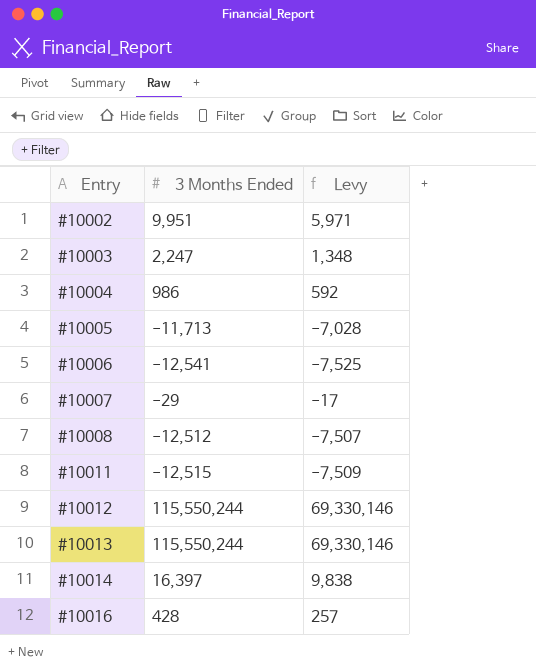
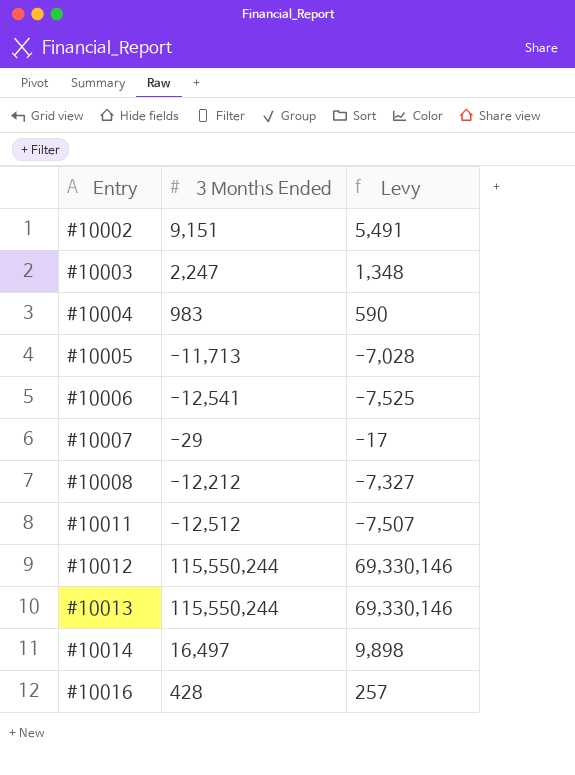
#10002 | 3 Months Ended: 9,951 -> 9,151
#10002 | Levy: 5,971 -> 5,491
#10004 | 3 Months Ended: 986 -> 983
#10004 | Levy: 592 -> 590
#10008 | 3 Months Ended: -12,512 -> -12,212
#10008 | Levy: -7,507 -> -7,327
#10011 | 3 Months Ended: -12,515 -> -12,512
#10011 | Levy: -7,509 -> -7,507
#10014 | 3 Months Ended: 16,397 -> 16,497
#10014 | Levy: 9,838 -> 9,898

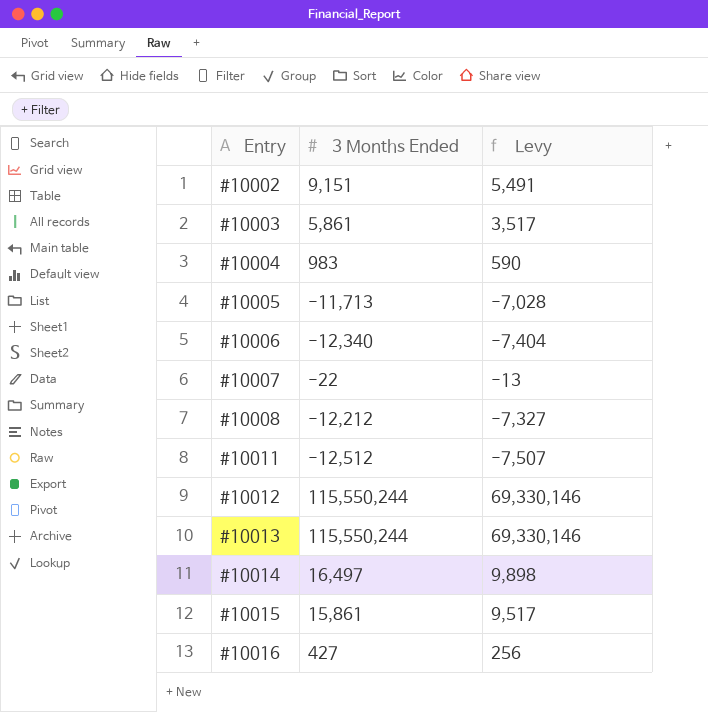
#10003 | 3 Months Ended: 2,247 -> 5,861
#10003 | Levy: 1,348 -> 3,517
#10006 | 3 Months Ended: -12,541 -> -12,340
#10006 | Levy: -7,525 -> -7,404
#10007 | 3 Months Ended: -29 -> -22
#10007 | Levy: -17 -> -13
row #10015: none -> 15,861 | 9,517
#10016 | 3 Months Ended: 428 -> 427
#10016 | Levy: 257 -> 256

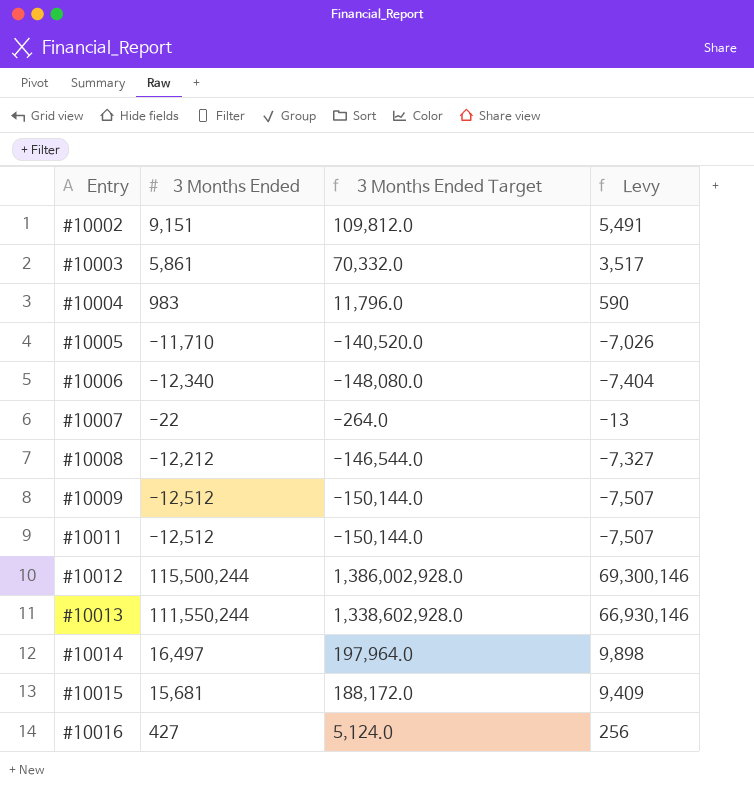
column 3 Months Ended Target | formula: none -> [3 Months Ended] * 12
#10005 | 3 Months Ended: -11,713 -> -11,710
#10005 | Levy: -7,028 -> -7,026
row #10009: none -> -12,512 | -150,144.0 | -7,507
#10012 | 3 Months Ended: 115,550,244 -> 115,500,244
#10012 | Levy: 69,330,146 -> 69,300,146
#10013 | 3 Months Ended: 115,550,244 -> 111,550,244
#10013 | Levy: 69,330,146 -> 66,930,146
#10015 | 3 Months Ended: 15,861 -> 15,681
#10015 | Levy: 9,517 -> 9,409

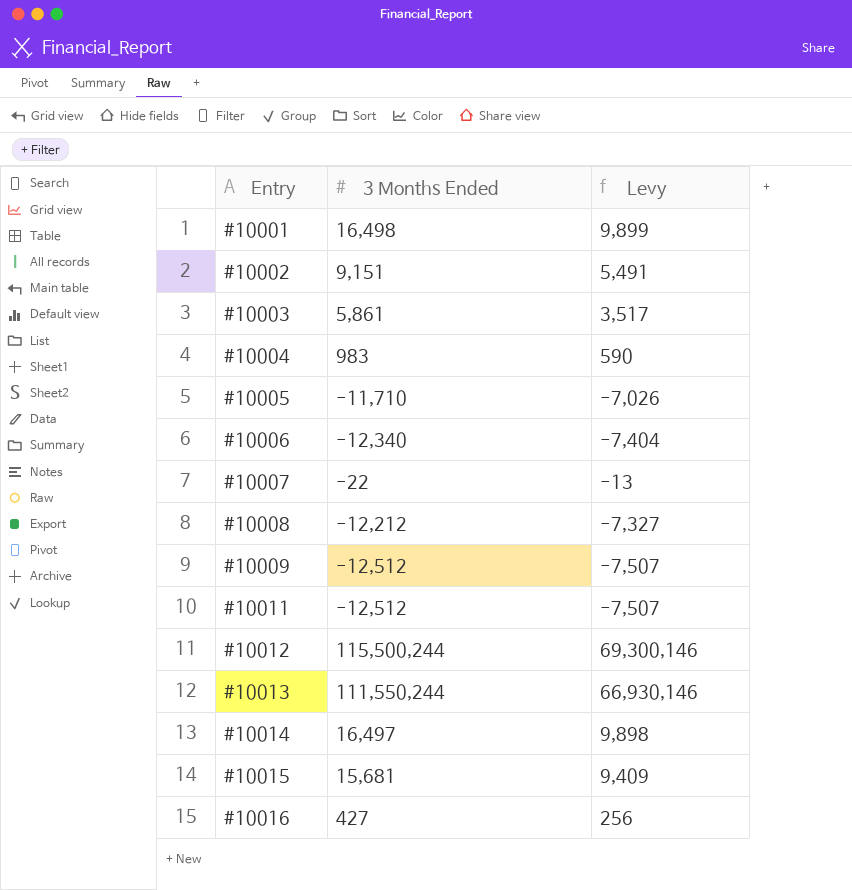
column 3 Months Ended Target | formula: [3 Months Ended] * 12 -> none
row #10001: none -> 16,498 | 9,899

